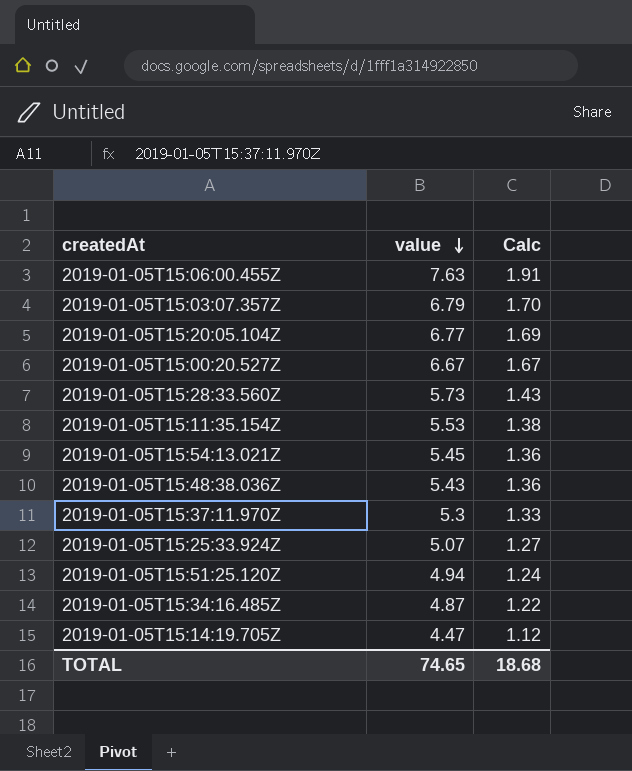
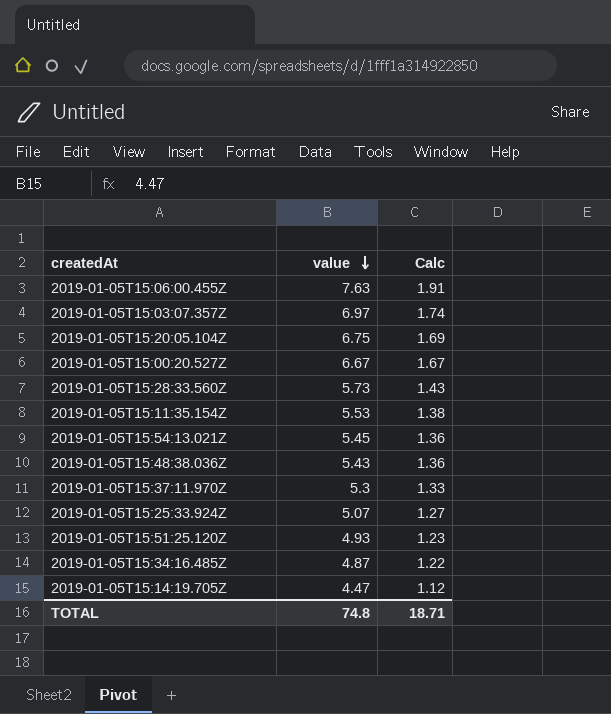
2019-01-05T15:03:07.357Z | value: 6.79 -> 6.97
2019-01-05T15:03:07.357Z | Calc: 1.70 -> 1.74
2019-01-05T15:20:05.104Z | value: 6.77 -> 6.75
2019-01-05T15:51:25.120Z | value: 4.94 -> 4.93
2019-01-05T15:51:25.120Z | Calc: 1.24 -> 1.23
TOTAL | value: 74.65 -> 74.8
TOTAL | Calc: 18.68 -> 18.71

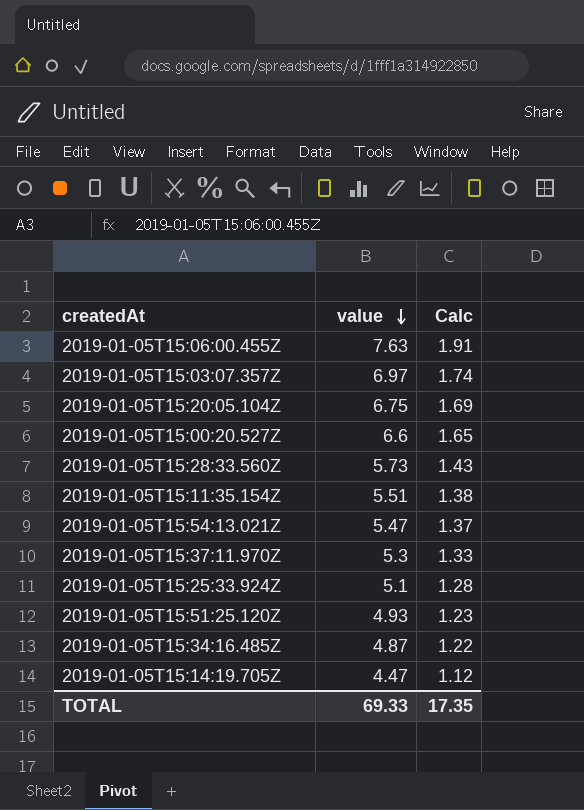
row 2019-01-05T15:48:38.036Z: 5.43 | 1.36 -> none
2019-01-05T15:00:20.527Z | value: 6.67 -> 6.6
2019-01-05T15:00:20.527Z | Calc: 1.67 -> 1.65
2019-01-05T15:11:35.154Z | value: 5.53 -> 5.51
2019-01-05T15:54:13.021Z | value: 5.45 -> 5.47
2019-01-05T15:54:13.021Z | Calc: 1.36 -> 1.37
2019-01-05T15:25:33.924Z | value: 5.07 -> 5.1
2019-01-05T15:25:33.924Z | Calc: 1.27 -> 1.28
TOTAL | value: 74.8 -> 69.33
TOTAL | Calc: 18.71 -> 17.35

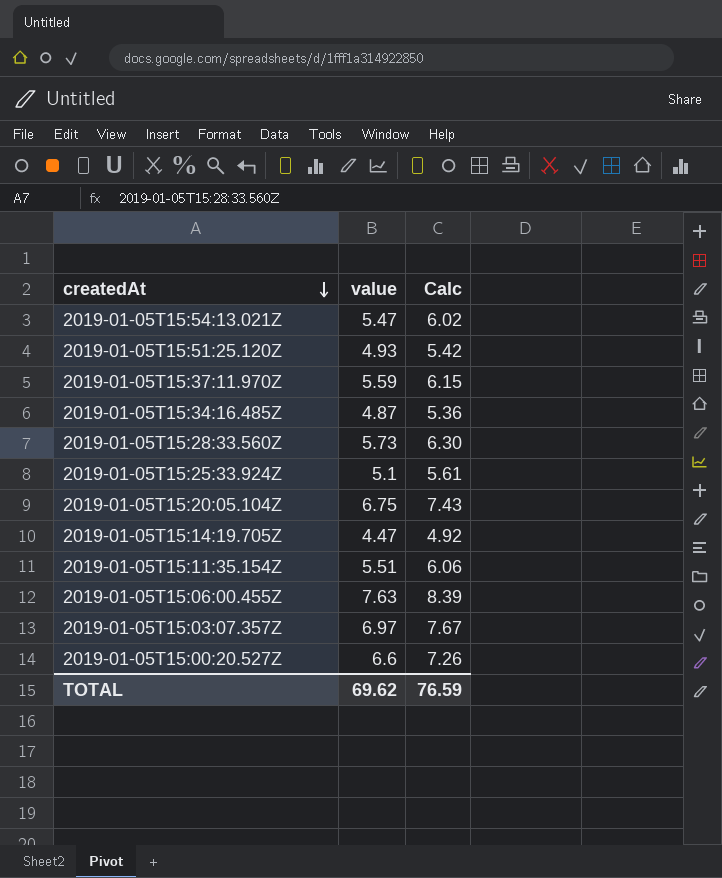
row order: value descending -> createdAt descending
column Calc | formula: [value] * 0.25 -> [value] * 1.1
2019-01-05T15:37:11.970Z | value: 5.3 -> 5.59
TOTAL | value: 69.33 -> 69.62
TOTAL | Calc: 17.35 -> 76.59

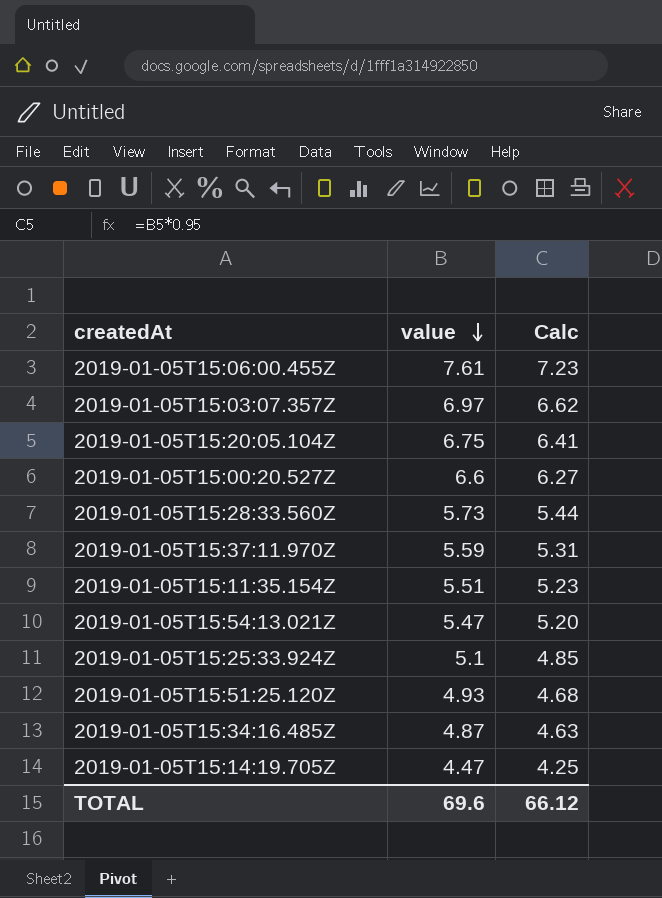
row order: createdAt descending -> value descending
column Calc | formula: [value] * 1.1 -> [value] * 0.95
2019-01-05T15:06:00.455Z | value: 7.63 -> 7.61
TOTAL | value: 69.62 -> 69.6
TOTAL | Calc: 76.59 -> 66.12

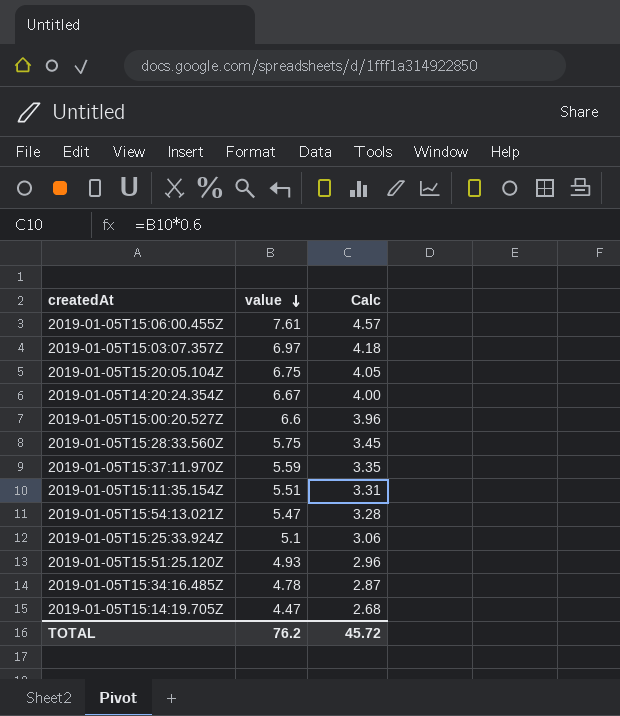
column Calc | formula: [value] * 0.95 -> [value] * 0.6
row 2019-01-05T14:20:24.354Z: none -> 6.67 | 4.00
2019-01-05T15:28:33.560Z | value: 5.73 -> 5.75
2019-01-05T15:34:16.485Z | value: 4.87 -> 4.78
TOTAL | value: 69.6 -> 76.2
TOTAL | Calc: 66.12 -> 45.72

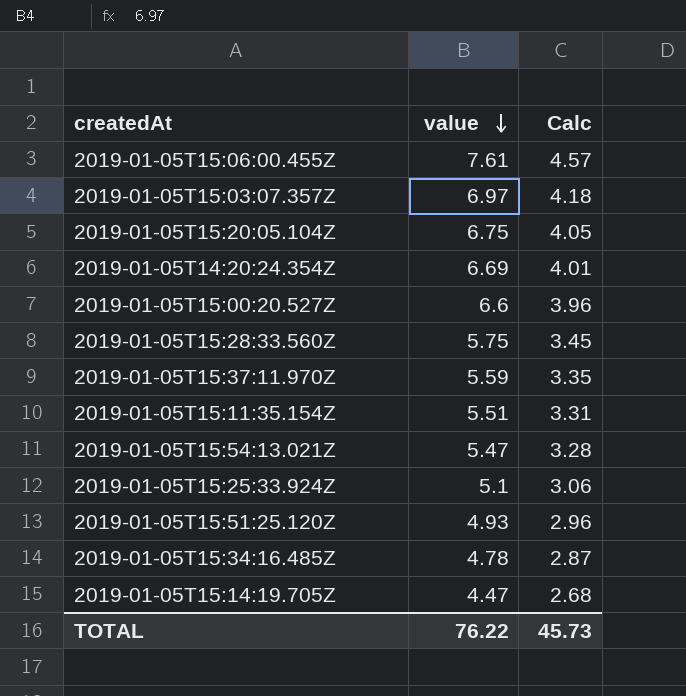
2019-01-05T14:20:24.354Z | value: 6.67 -> 6.69
2019-01-05T14:20:24.354Z | Calc: 4.00 -> 4.01
TOTAL | value: 76.2 -> 76.22
TOTAL | Calc: 45.72 -> 45.73

